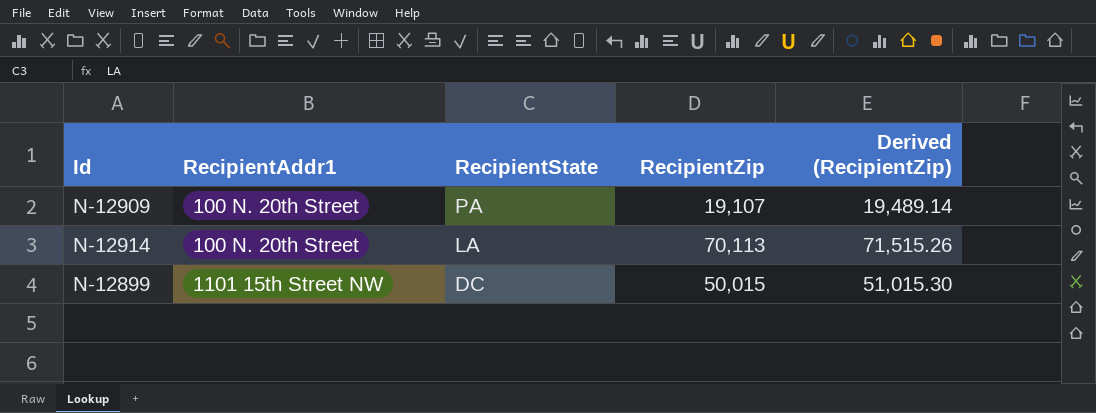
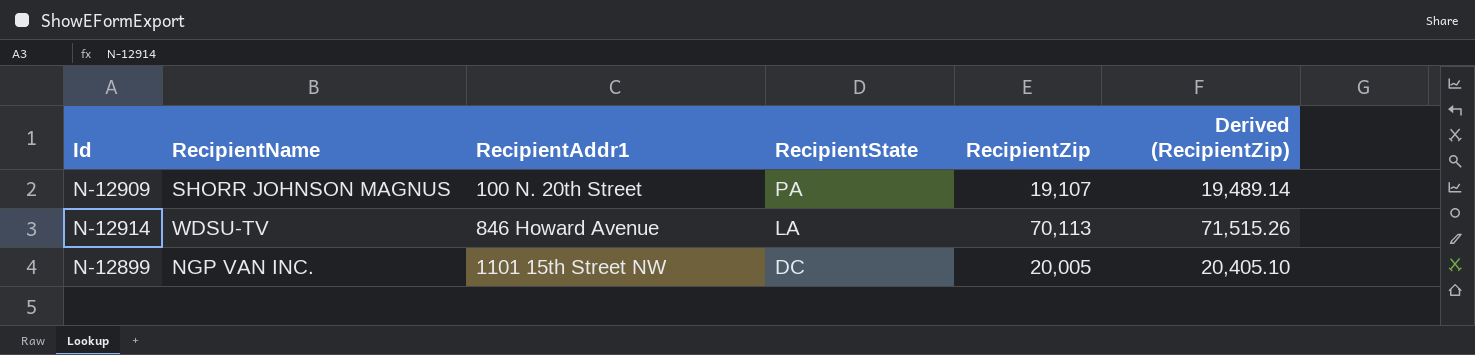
column RecipientName | position: none -> 2
N-12914 | RecipientAddr1: 100 N. 20th Street -> 846 Howard Avenue
N-12899 | RecipientZip: 50,015 -> 20,005
N-12899 | Derived (RecipientZip): 51,015.30 -> 20,405.10

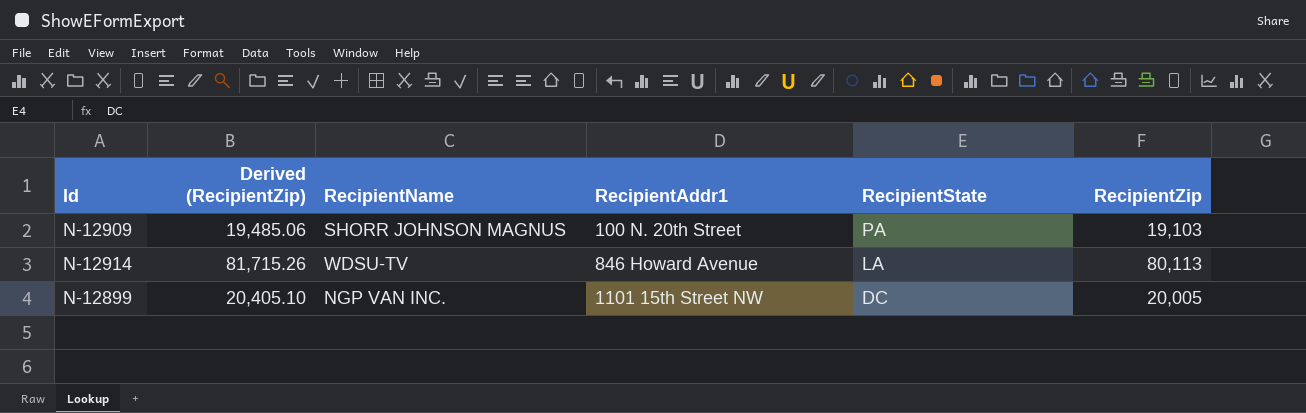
column Derived (RecipientZip) | position: 6 -> 2
N-12909 | Derived (RecipientZip): 19,489.14 -> 19,485.06
N-12909 | RecipientZip: 19,107 -> 19,103
N-12914 | Derived (RecipientZip): 71,515.26 -> 81,715.26
N-12914 | RecipientZip: 70,113 -> 80,113

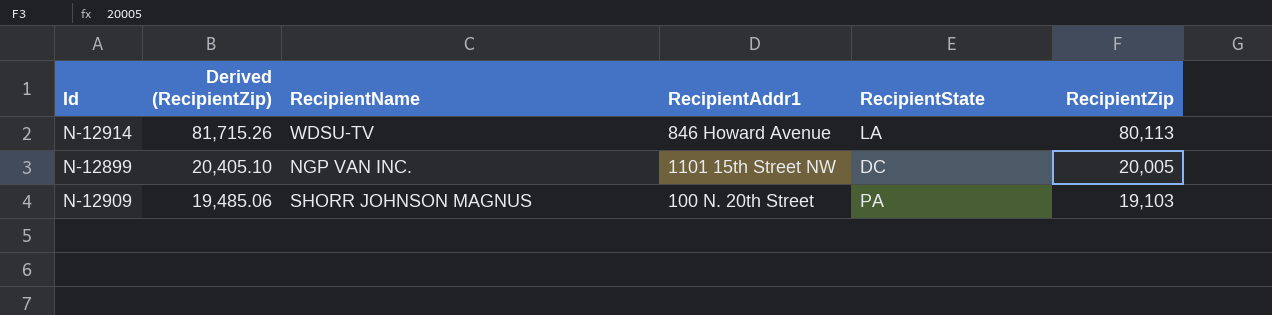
row order: RecipientAddr1 ascending -> Derived (RecipientZip) descending

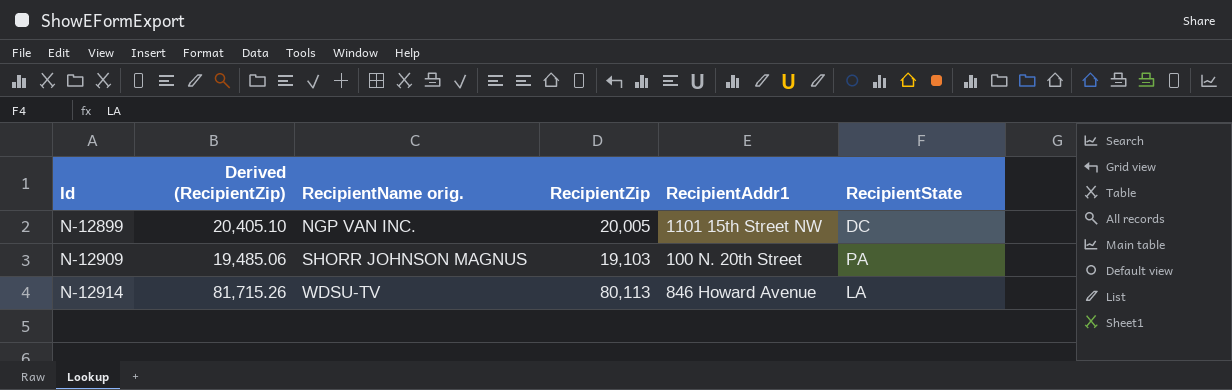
row order: Derived (RecipientZip) descending -> Id ascending
column name: RecipientName -> RecipientName orig.
column RecipientZip | position: 6 -> 4

